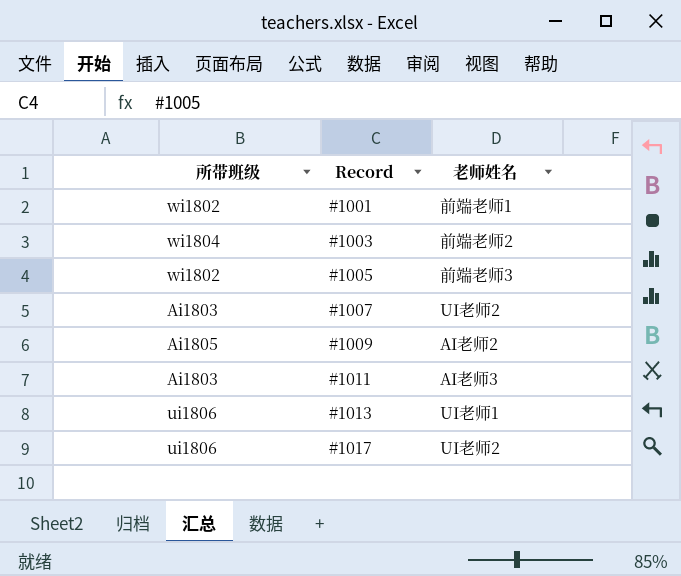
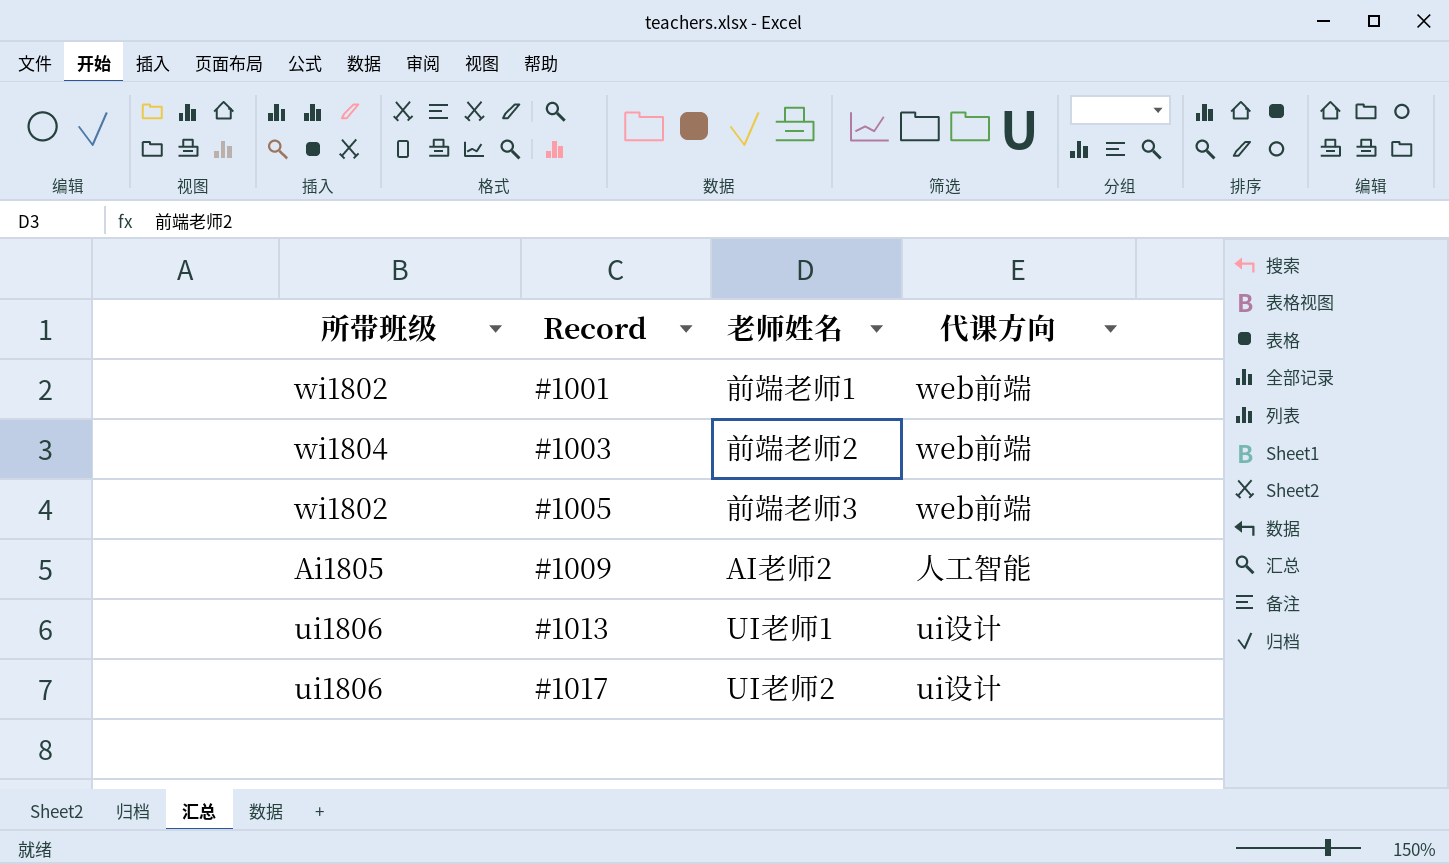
column 代课方向 | position: none -> 4
row #1007: Ai1803 | UI老师2 -> none
row #1011: Ai1803 | AI老师3 -> none

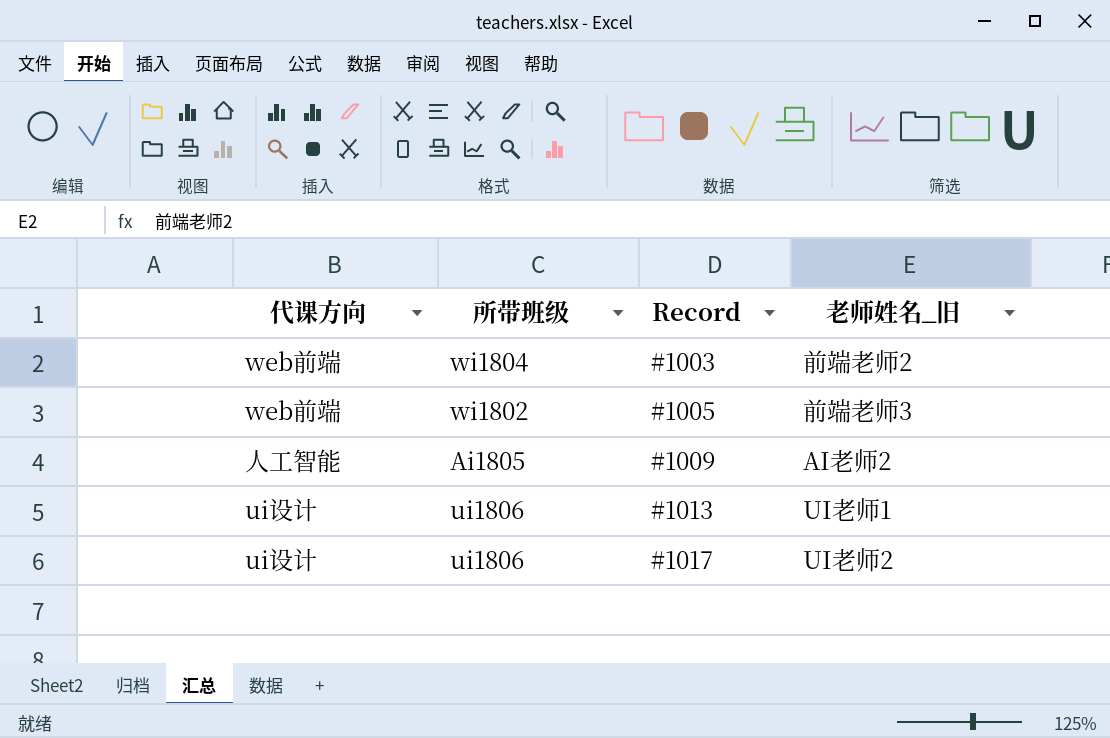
column 代课方向 | position: 4 -> 1
column name: 老师姓名 -> 老师姓名_旧
row #1001: wi1802 | 前端老师1 | web前端 -> none

